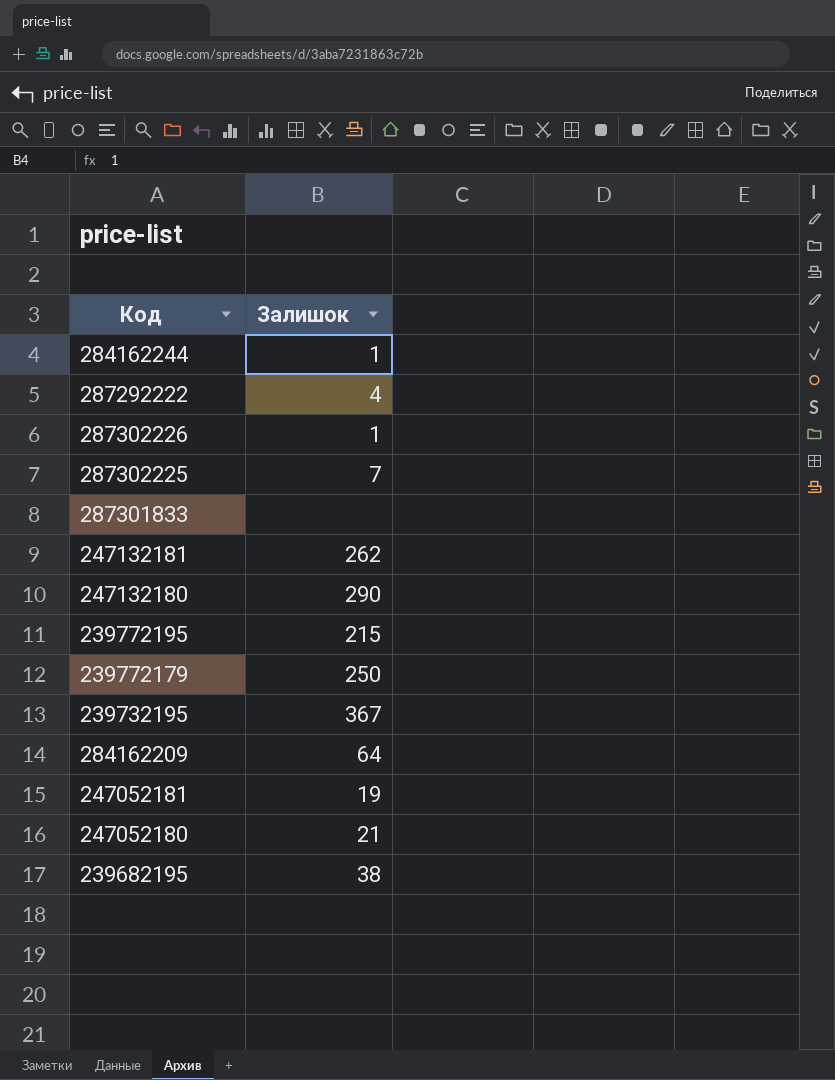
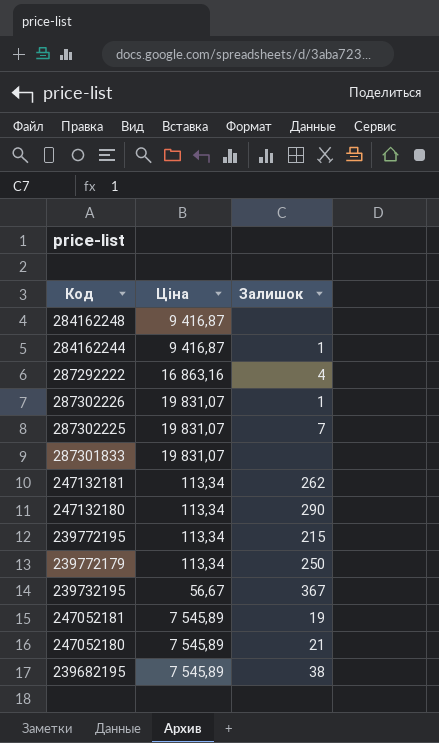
column Ціна | position: none -> 2
row 284162209: 64 -> none
row 284162248: none -> 9 416,87 | none

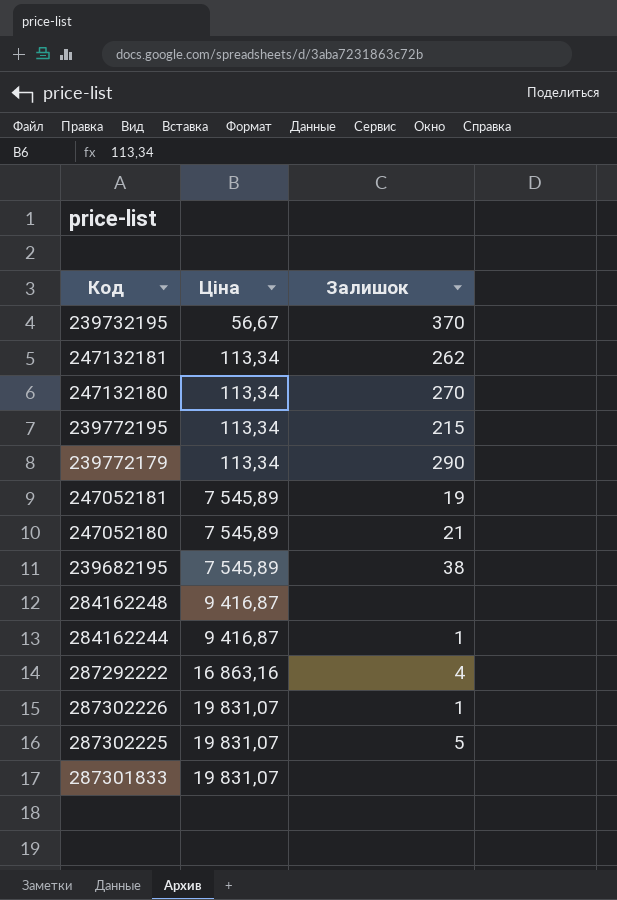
row order: none -> Ціна ascending
239732195 | Залишок: 367 -> 370
247132180 | Залишок: 290 -> 270
239772179 | Залишок: 250 -> 290
287302225 | Залишок: 7 -> 5

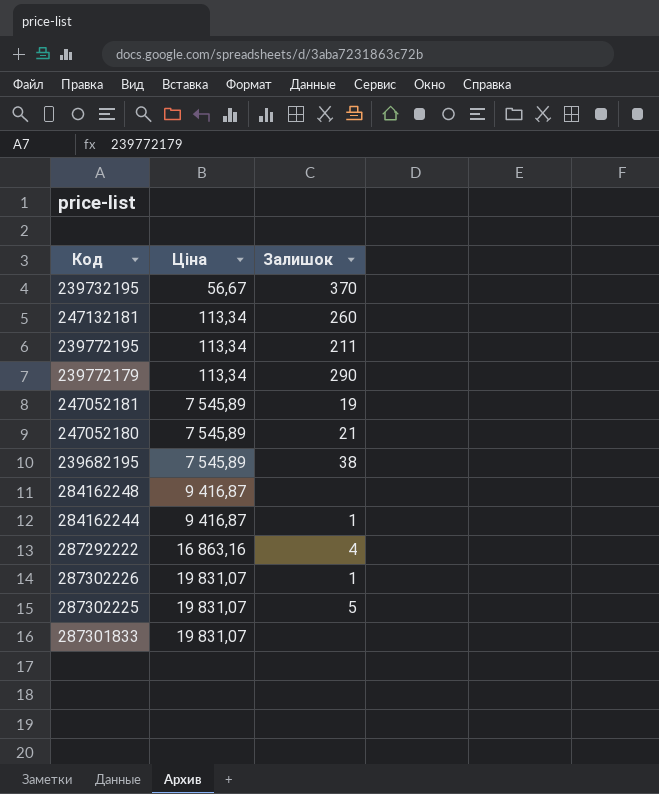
row 247132180: 113,34 | 270 -> none
247132181 | Залишок: 262 -> 260
239772195 | Залишок: 215 -> 211

